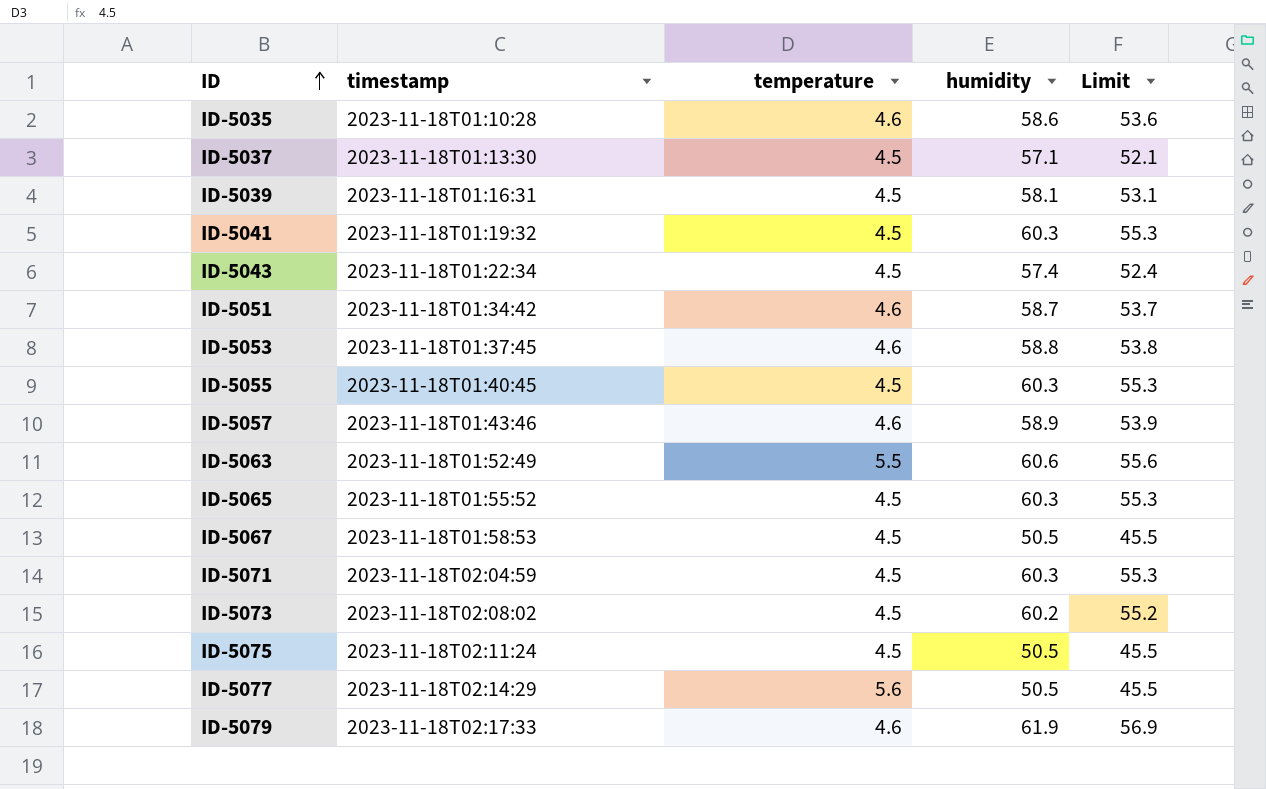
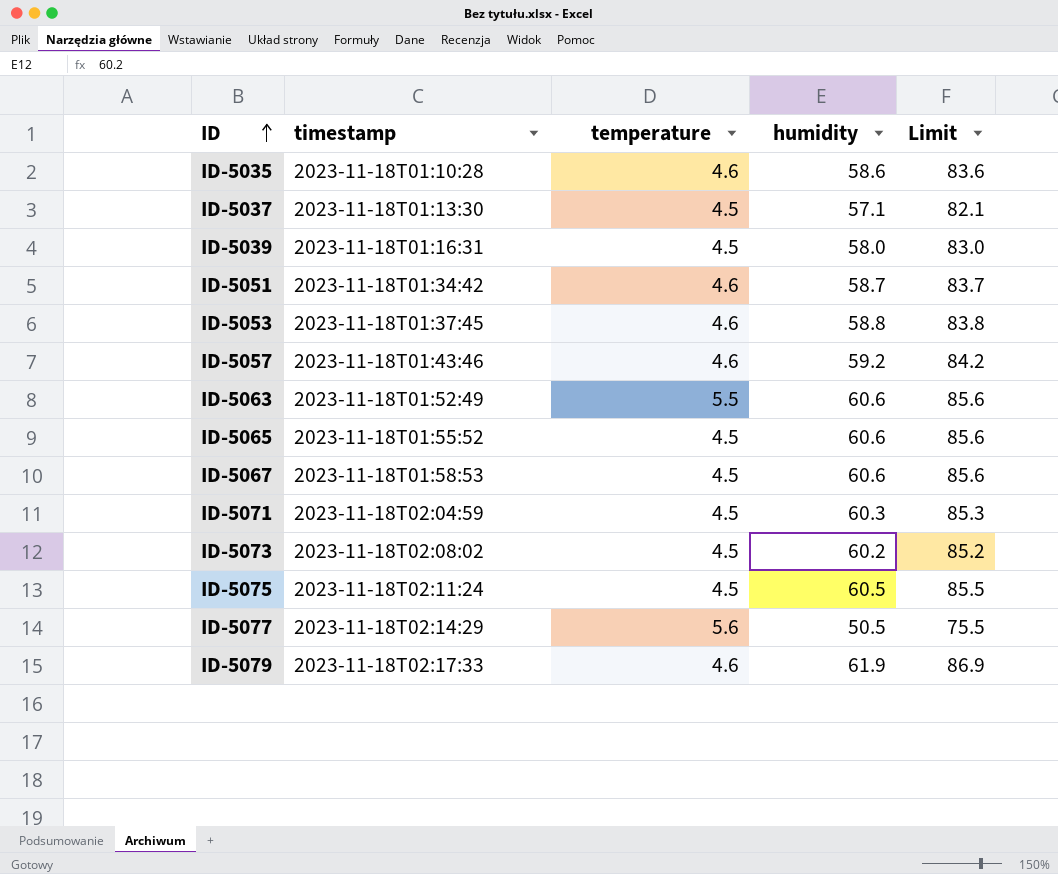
column Limit | formula: [humidity] - 5 -> [humidity] + 25
row ID-5041: 2023-11-18T01:19:32 | 4.5 | 60.3 | 55.3 -> none
row ID-5043: 2023-11-18T01:22:34 | 4.5 | 57.4 | 52.4 -> none
row ID-5055: 2023-11-18T01:40:45 | 4.5 | 60.3 | 55.3 -> none
ID-5039 | humidity: 58.1 -> 58.0
ID-5057 | humidity: 58.9 -> 59.2
ID-5065 | humidity: 60.3 -> 60.6
ID-5067 | humidity: 50.5 -> 60.6
ID-5075 | humidity: 50.5 -> 60.5

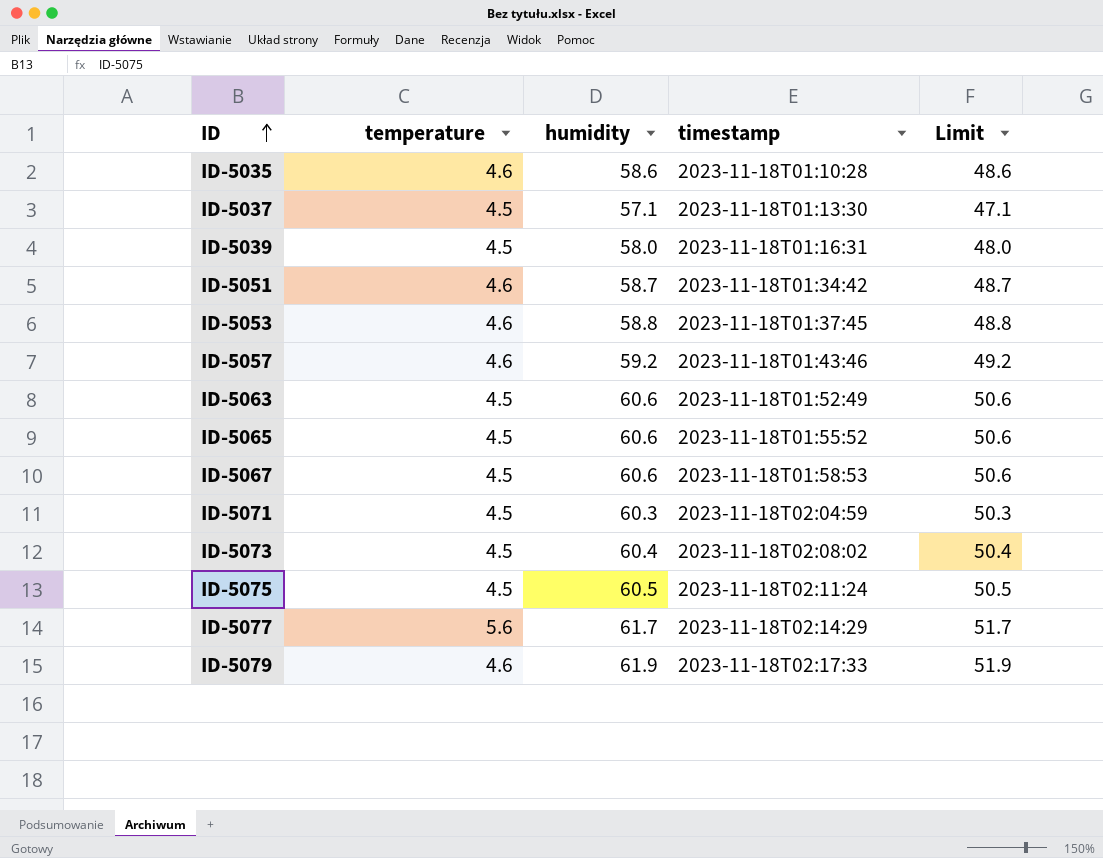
column timestamp | position: 2 -> 4
column Limit | formula: [humidity] + 25 -> [humidity] - 10
ID-5063 | temperature: 5.5 -> 4.5
ID-5073 | humidity: 60.2 -> 60.4
ID-5077 | humidity: 50.5 -> 61.7

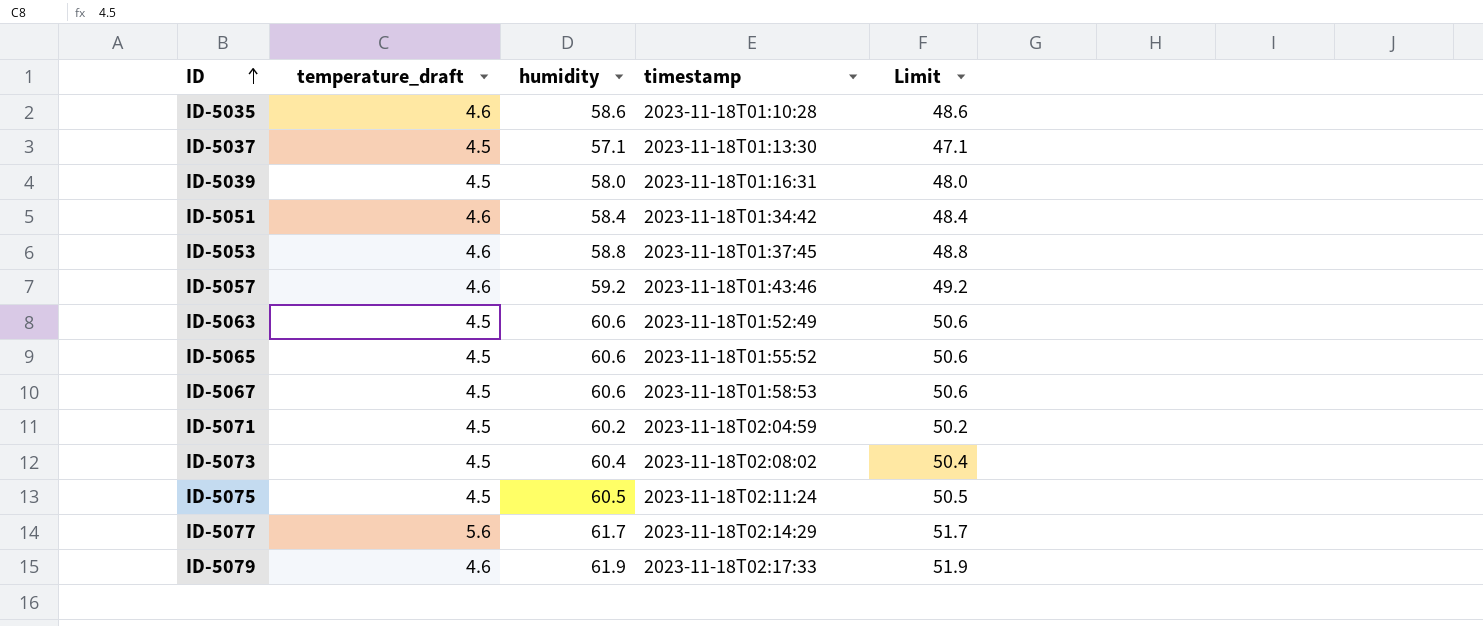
column name: temperature -> temperature_draft
ID-5051 | humidity: 58.7 -> 58.4
ID-5051 | Limit: 48.7 -> 48.4
ID-5071 | humidity: 60.3 -> 60.2
ID-5071 | Limit: 50.3 -> 50.2

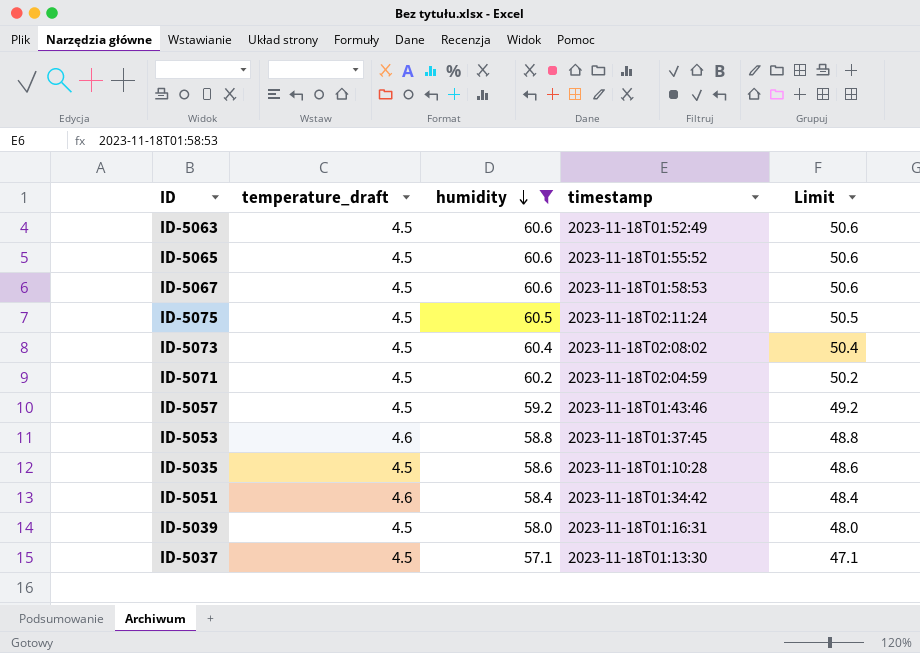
filter: none -> humidity <= 60.6
row order: ID ascending -> humidity descending
ID-5057 | temperature_draft: 4.6 -> 4.5
ID-5035 | temperature_draft: 4.6 -> 4.5

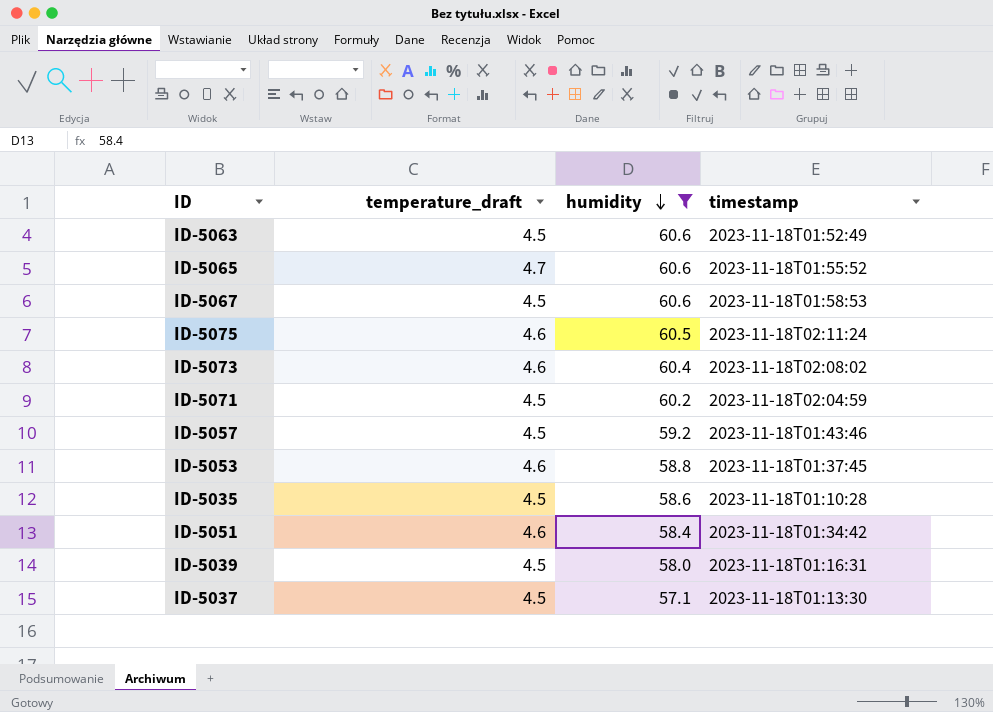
column Limit | formula: [humidity] - 10 -> none
ID-5065 | temperature_draft: 4.5 -> 4.7
ID-5075 | temperature_draft: 4.5 -> 4.6
ID-5073 | temperature_draft: 4.5 -> 4.6

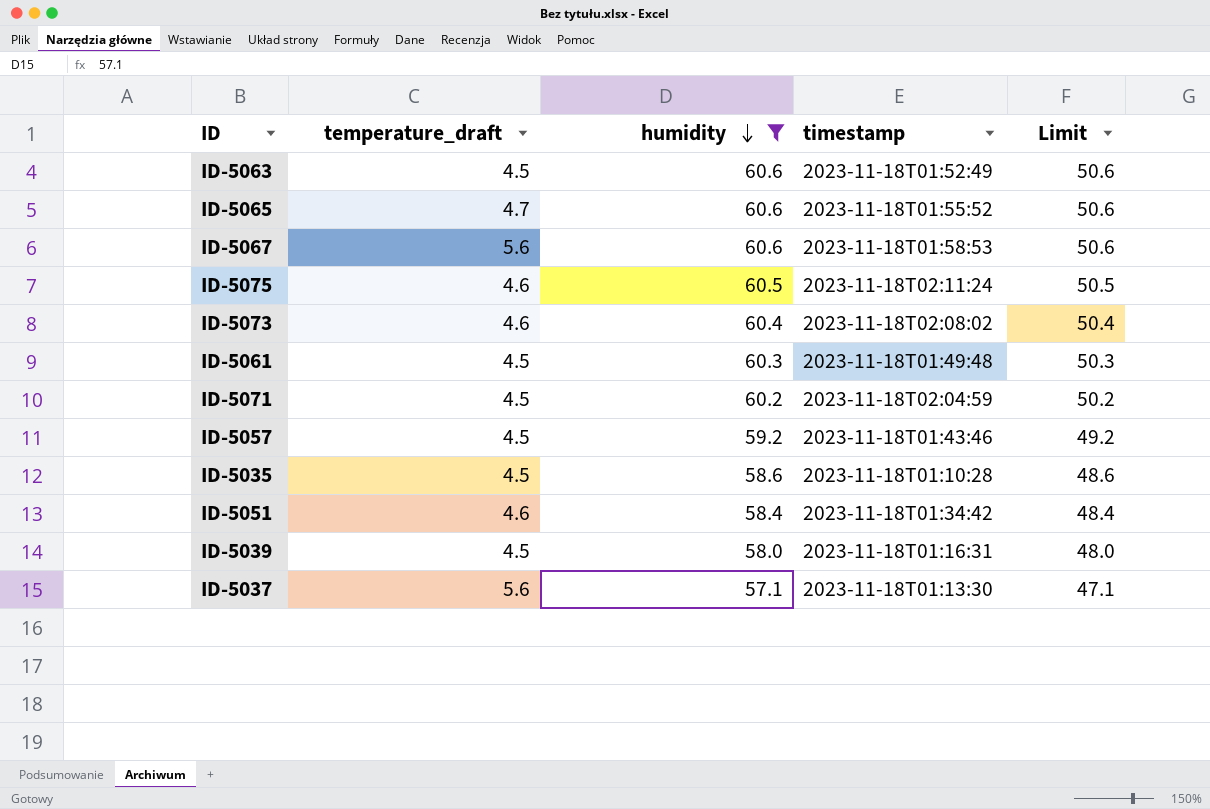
column Limit | formula: none -> [humidity] - 10
row ID-5053: 4.6 | 58.8 | 2023-11-18T01:37:45 -> none
ID-5067 | temperature_draft: 4.5 -> 5.6
row ID-5061: none -> 4.5 | 60.3 | 2023-11-18T01:49:48 | 50.3
ID-5037 | temperature_draft: 4.5 -> 5.6

